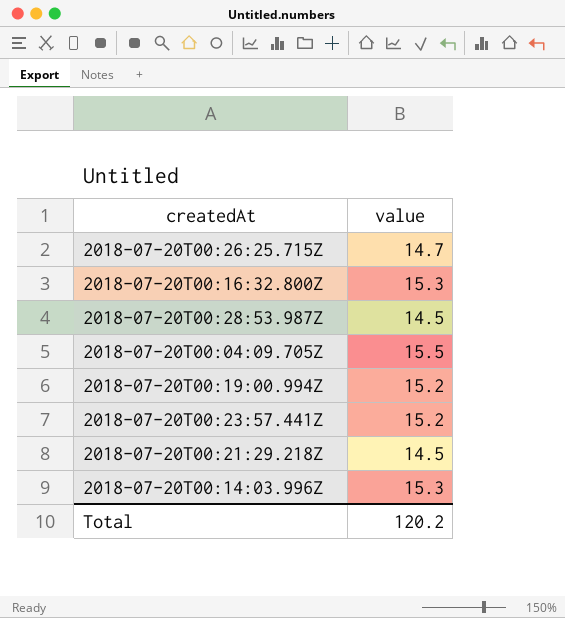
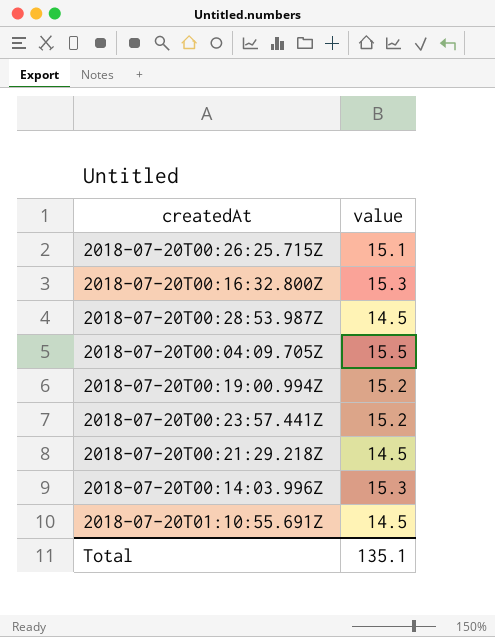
2018-07-20T00:26:25.715Z | value: 14.7 -> 15.1
row 2018-07-20T01:10:55.691Z: none -> 14.5
Total | value: 120.2 -> 135.1

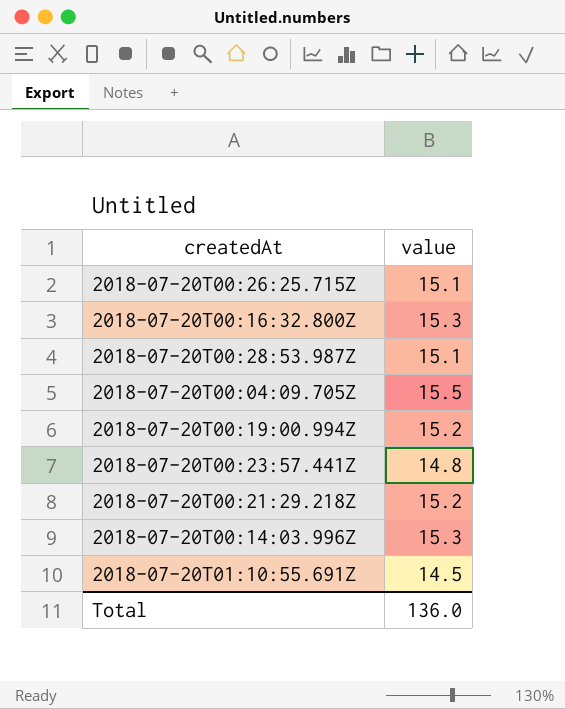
2018-07-20T00:28:53.987Z | value: 14.5 -> 15.1
2018-07-20T00:23:57.441Z | value: 15.2 -> 14.8
2018-07-20T00:21:29.218Z | value: 14.5 -> 15.2
Total | value: 135.1 -> 136.0

